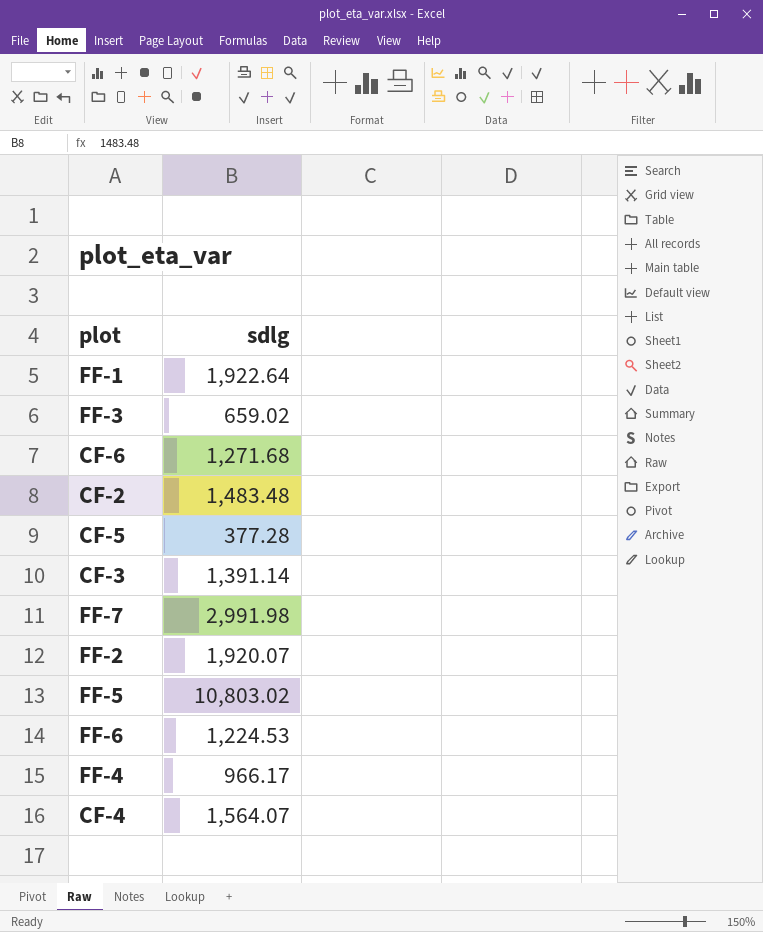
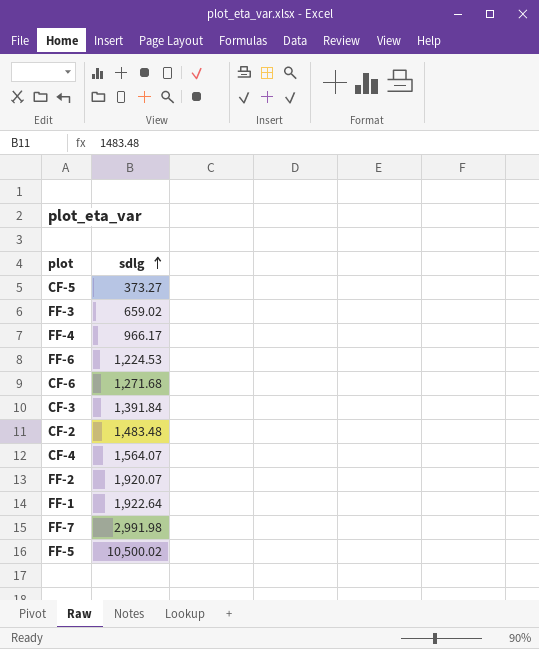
row order: none -> sdlg ascending
CF-5 | sdlg: 377.28 -> 373.27
CF-3 | sdlg: 1,391.14 -> 1,391.84
FF-5 | sdlg: 10,803.02 -> 10,500.02

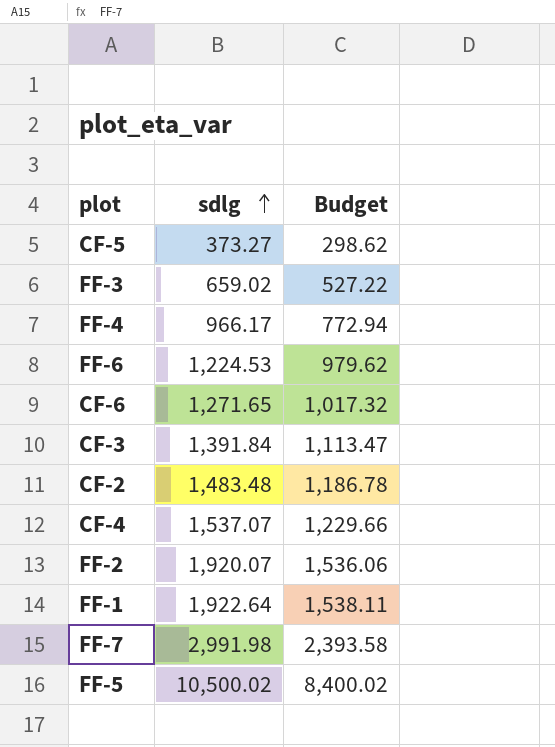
column Budget | formula: none -> [sdlg] * 0.8
CF-6 | sdlg: 1,271.68 -> 1,271.65
CF-4 | sdlg: 1,564.07 -> 1,537.07

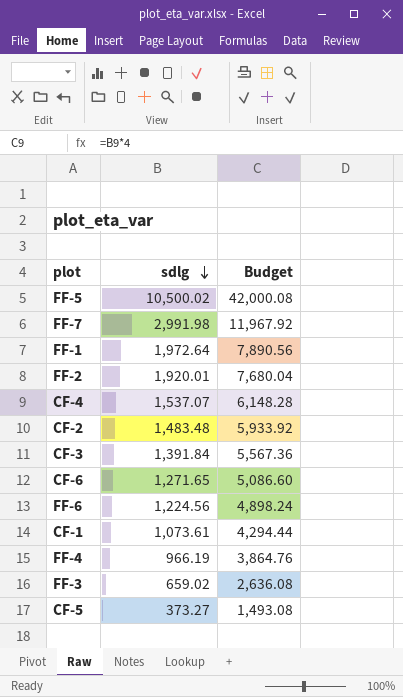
row order: sdlg ascending -> sdlg descending
column Budget | formula: [sdlg] * 0.8 -> [sdlg] * 4
FF-1 | sdlg: 1,922.64 -> 1,972.64
FF-2 | sdlg: 1,920.07 -> 1,920.01
FF-6 | sdlg: 1,224.53 -> 1,224.56
row CF-1: none -> 1,073.61 | 4,294.44
FF-4 | sdlg: 966.17 -> 966.19

